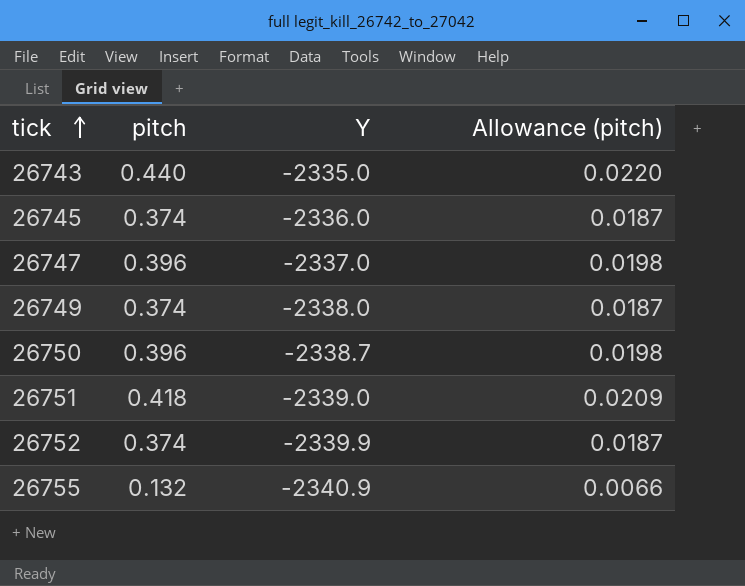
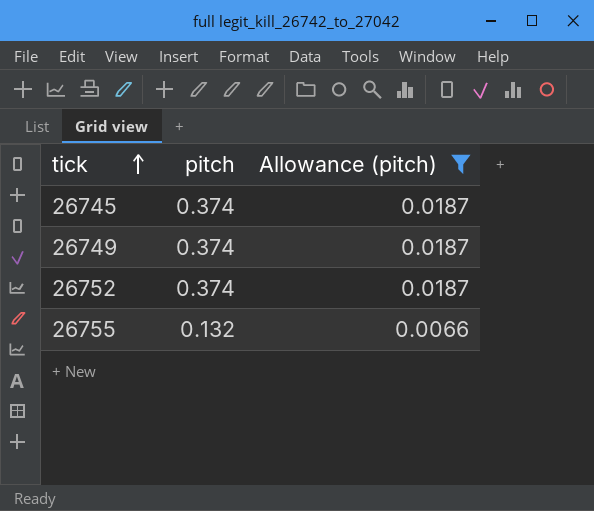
filter: none -> Allowance (pitch) <= 0.0187
column Y | position: 3 -> none

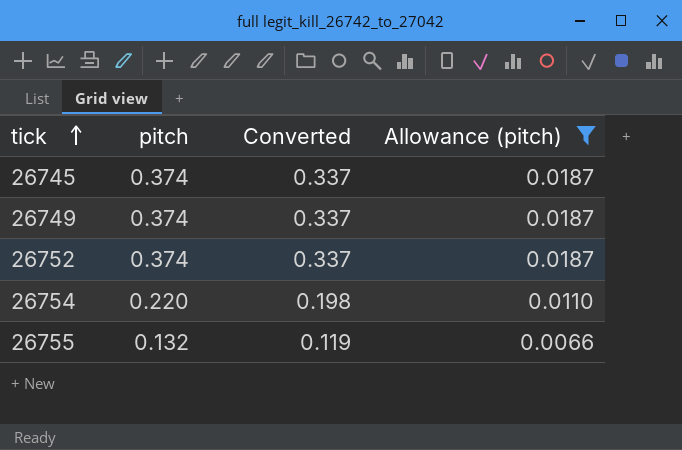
column Converted | formula: none -> [pitch] * 0.9
row 26754: none -> 0.220 | 0.198 | 0.0110

